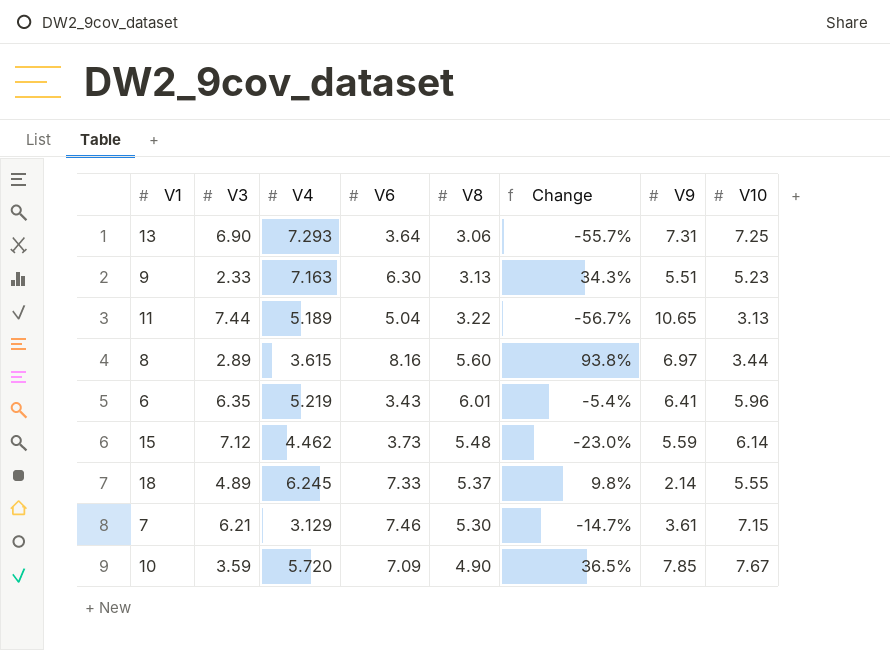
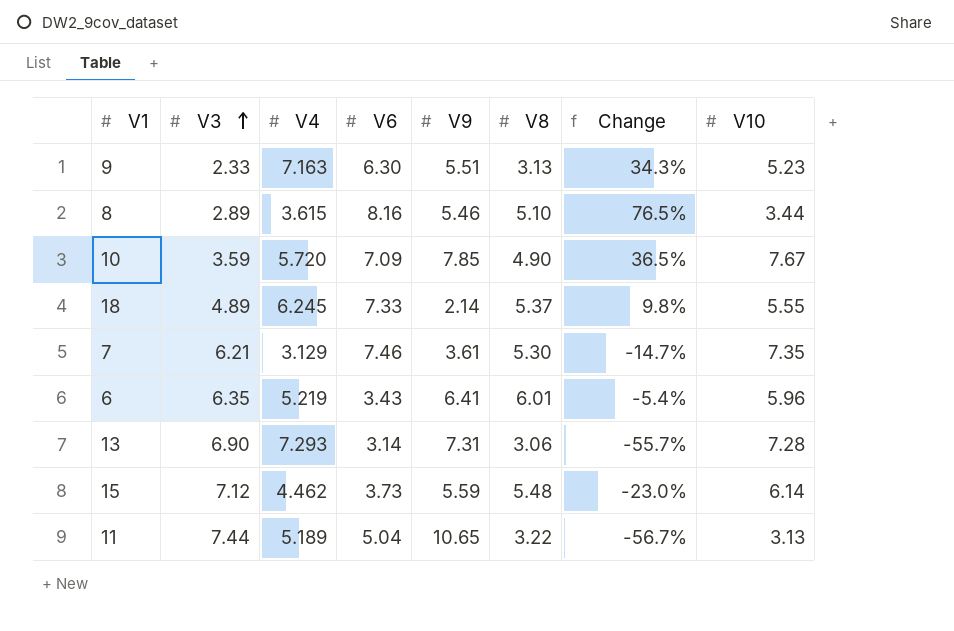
row order: none -> V3 ascending
column V9 | position: 7 -> 5
8 | V9: 6.97 -> 5.46
8 | V8: 5.60 -> 5.10
8 | Change: 93.8% -> 76.5%
7 | V10: 7.15 -> 7.35
13 | V6: 3.64 -> 3.14
13 | V10: 7.25 -> 7.28

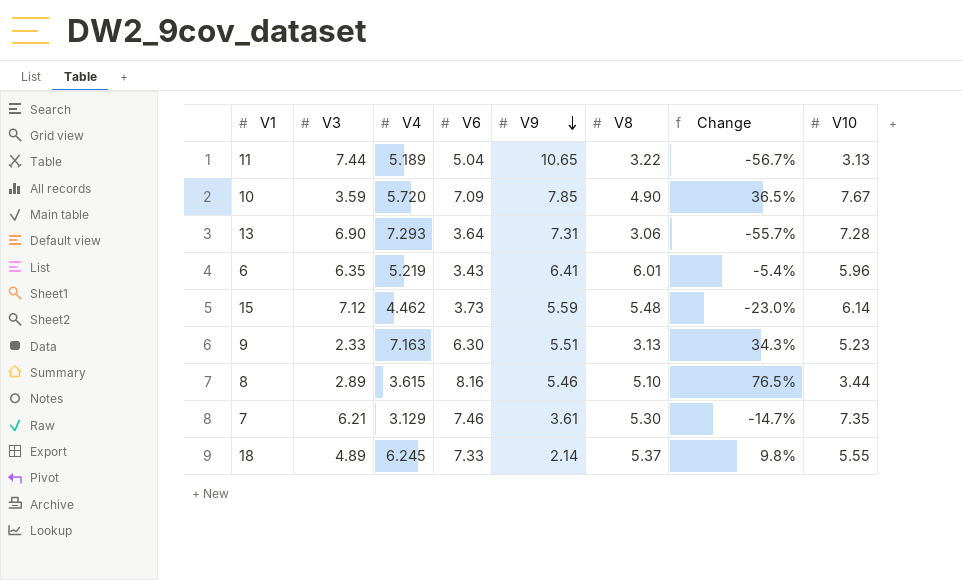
row order: V3 ascending -> V9 descending
13 | V6: 3.14 -> 3.64

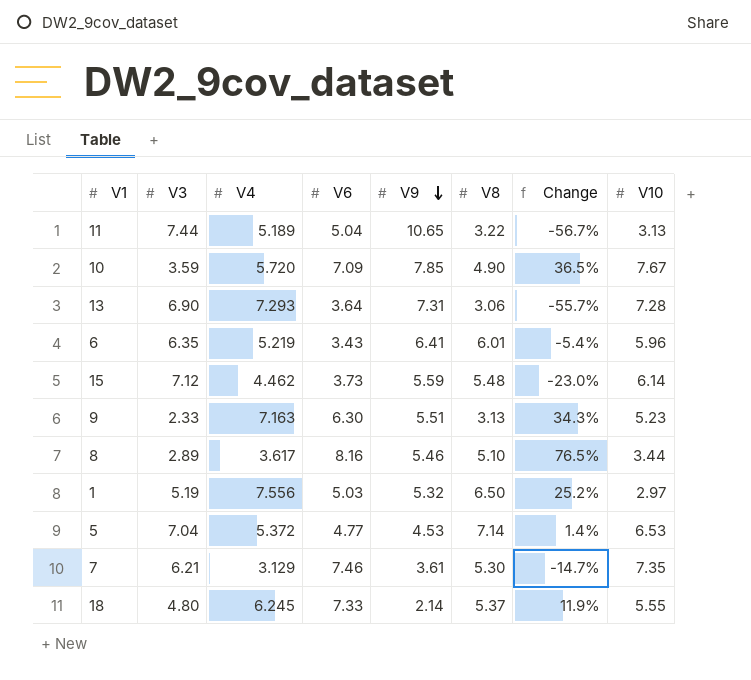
8 | V4: 3.615 -> 3.617
row 1: none -> 5.19 | 7.556 | 5.03 | 5.32 | 6.50 | 25.2% | 2.97
row 5: none -> 7.04 | 5.372 | 4.77 | 4.53 | 7.14 | 1.4% | 6.53
18 | V3: 4.89 -> 4.80
18 | Change: 9.8% -> 11.9%

